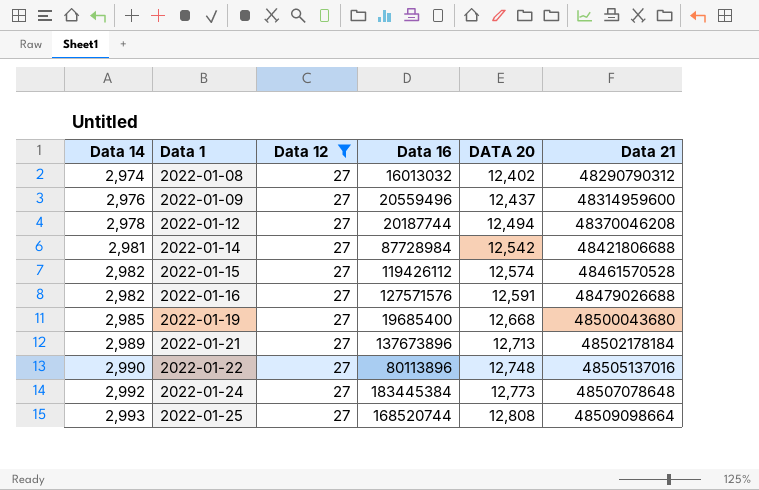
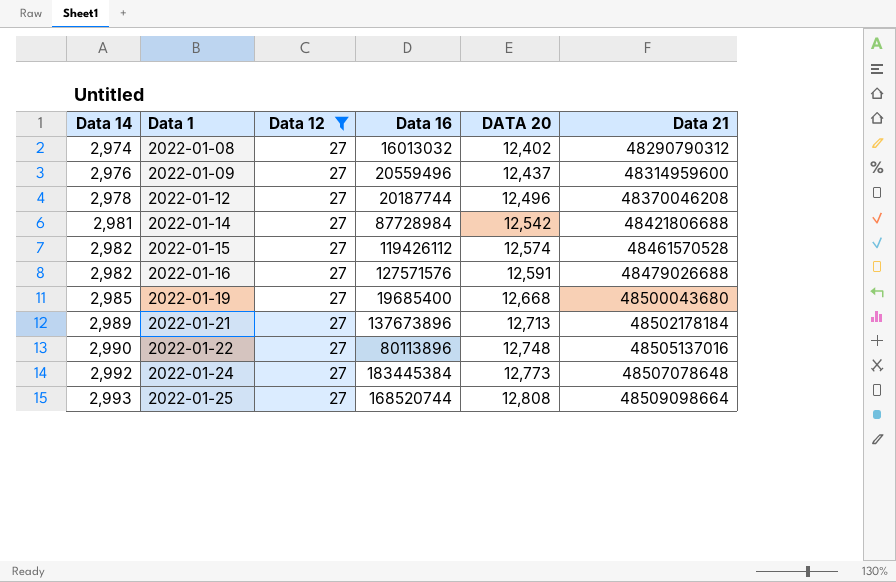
2022-01-12 | DATA 20: 12,494 -> 12,496

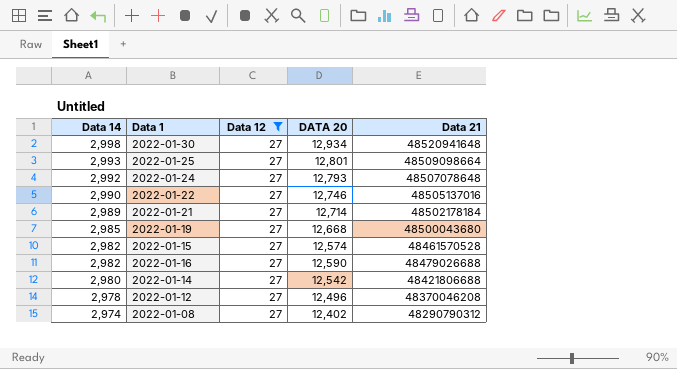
row order: Data 14 ascending -> Data 14 descending
column Data 16 | position: 4 -> none
row 2022-01-09: 2,976 | 27 | 20559496 | 12,437 | 48314959600 -> none
row 2022-01-30: none -> 2,998 | 27 | 12,934 | 48520941648
2022-01-25 | DATA 20: 12,808 -> 12,801
2022-01-24 | DATA 20: 12,773 -> 12,793
2022-01-22 | DATA 20: 12,748 -> 12,746
2022-01-21 | DATA 20: 12,713 -> 12,714
2022-01-16 | DATA 20: 12,591 -> 12,590
2022-01-14 | Data 14: 2,981 -> 2,980

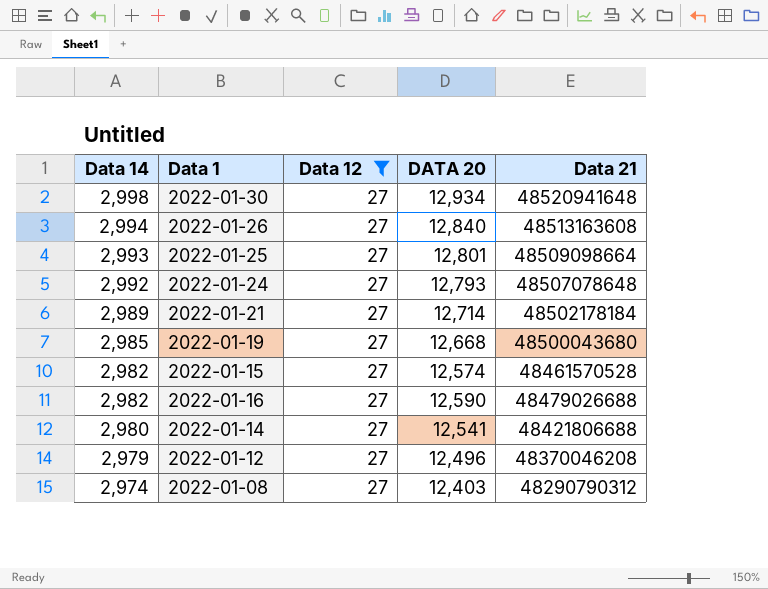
row 2022-01-22: 2,990 | 27 | 12,746 | 48505137016 -> none
row 2022-01-26: none -> 2,994 | 27 | 12,840 | 48513163608
2022-01-14 | DATA 20: 12,542 -> 12,541
2022-01-12 | Data 14: 2,978 -> 2,979
2022-01-08 | DATA 20: 12,402 -> 12,403

